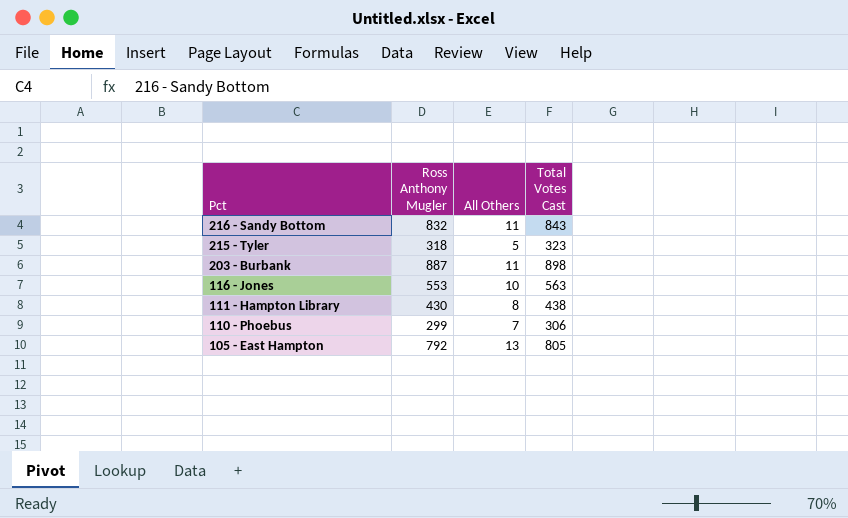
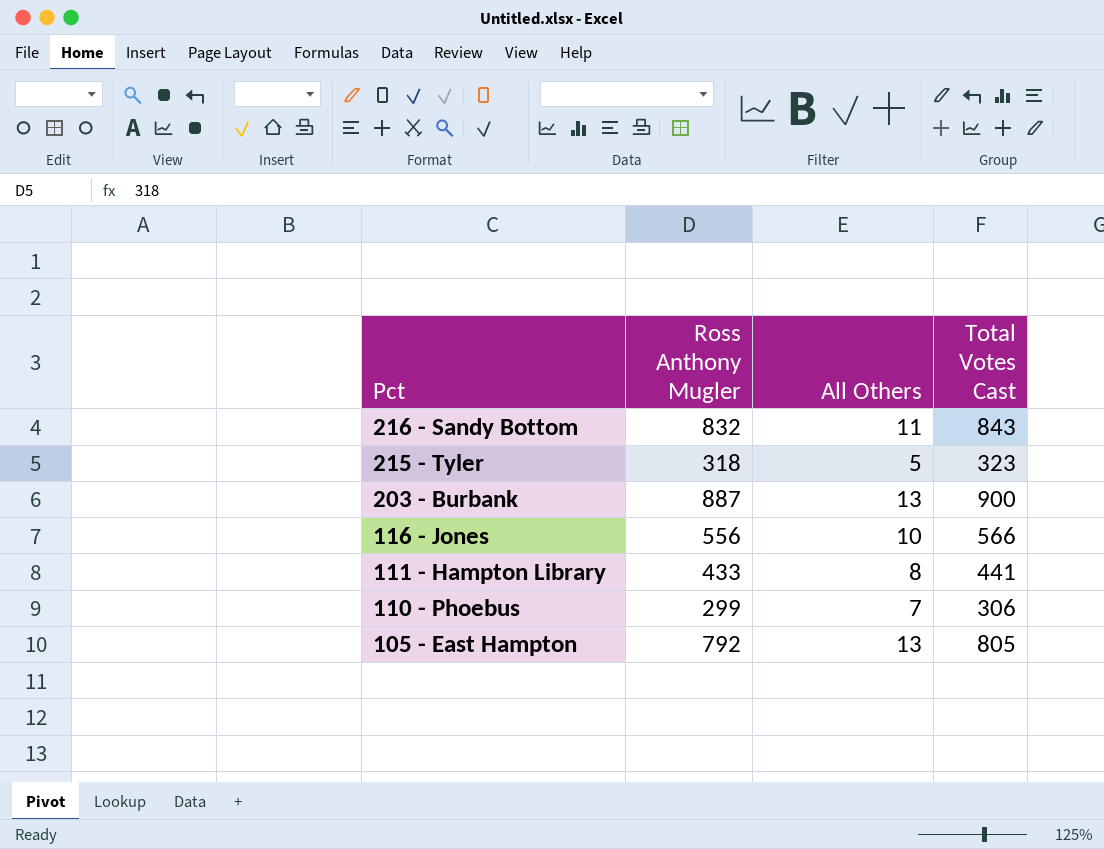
203 - Burbank | All Others: 11 -> 13
203 - Burbank | Total Votes Cast: 898 -> 900
116 - Jones | Ross Anthony Mugler: 553 -> 556
116 - Jones | Total Votes Cast: 563 -> 566
111 - Hampton Library | Ross Anthony Mugler: 430 -> 433
111 - Hampton Library | Total Votes Cast: 438 -> 441

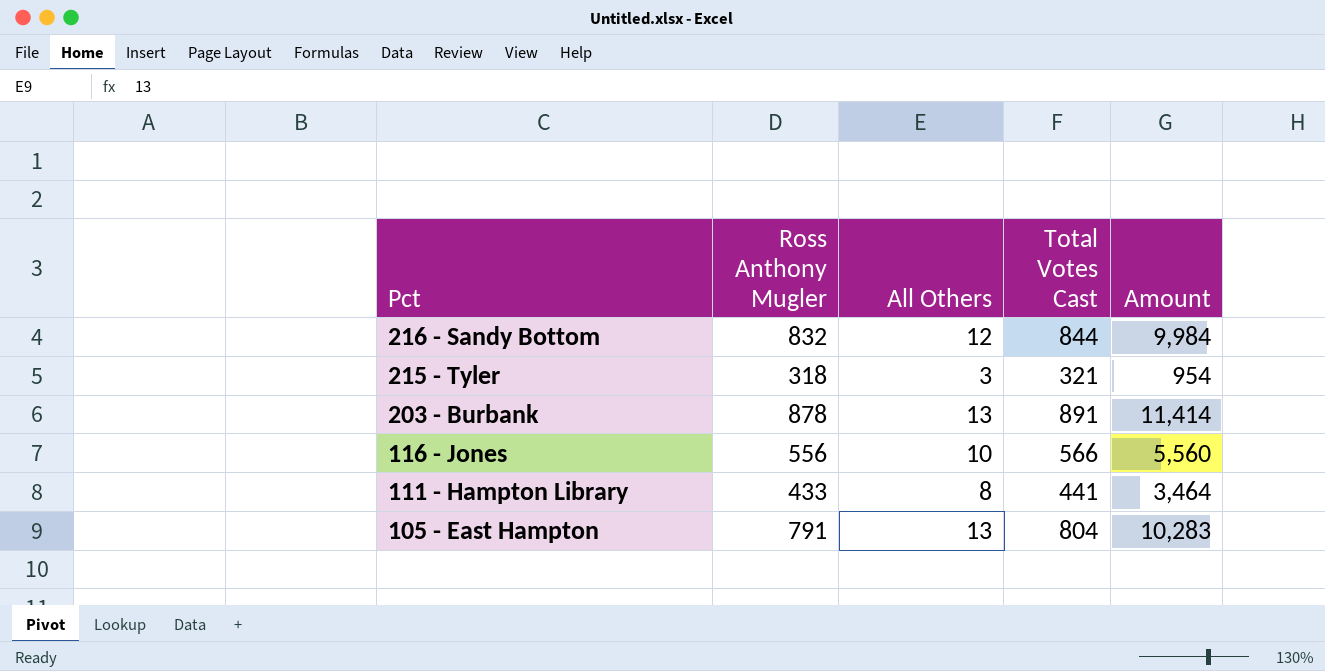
column Amount | formula: none -> [Ross Anthony Mugler] * [All Others]
row 110 - Phoebus: 299 | 7 | 306 -> none
216 - Sandy Bottom | All Others: 11 -> 12
216 - Sandy Bottom | Total Votes Cast: 843 -> 844
215 - Tyler | All Others: 5 -> 3
215 - Tyler | Total Votes Cast: 323 -> 321
203 - Burbank | Ross Anthony Mugler: 887 -> 878
203 - Burbank | Total Votes Cast: 900 -> 891
105 - East Hampton | Ross Anthony Mugler: 792 -> 791
105 - East Hampton | Total Votes Cast: 805 -> 804

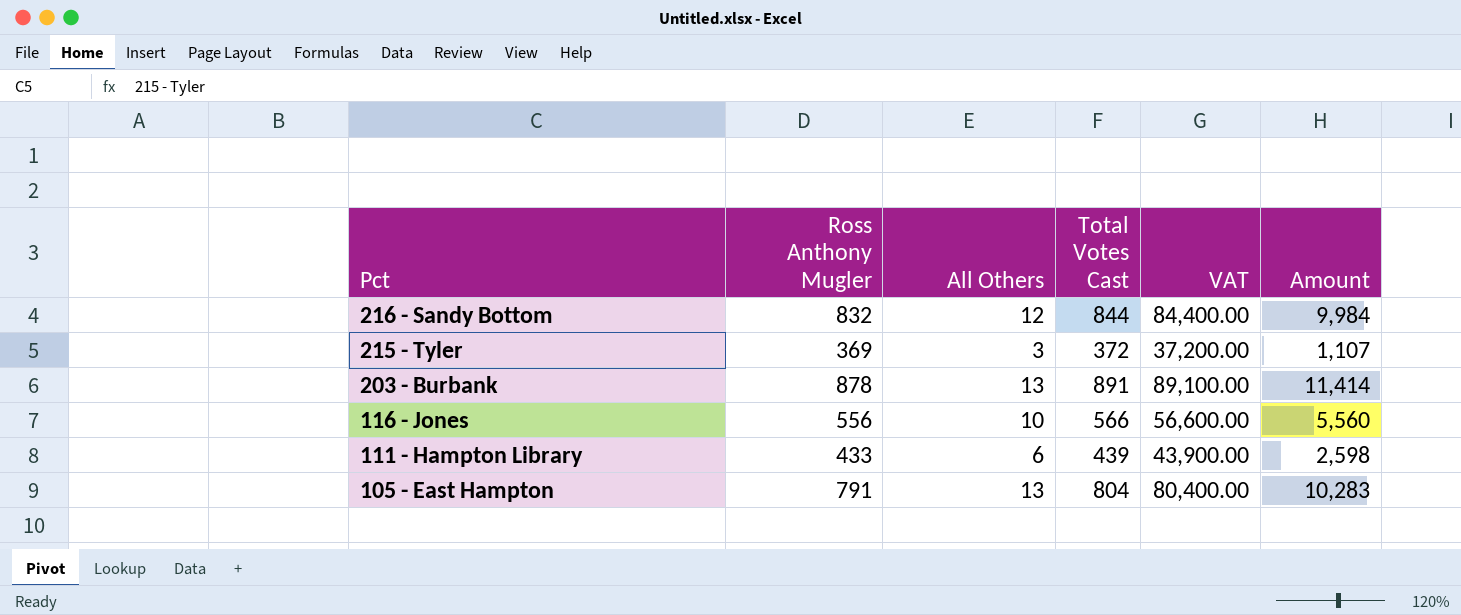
column VAT | formula: none -> [Total Votes Cast] * 100
215 - Tyler | Ross Anthony Mugler: 318 -> 369
215 - Tyler | Total Votes Cast: 321 -> 372
215 - Tyler | Amount: 954 -> 1,107
111 - Hampton Library | All Others: 8 -> 6
111 - Hampton Library | Total Votes Cast: 441 -> 439
111 - Hampton Library | Amount: 3,464 -> 2,598

